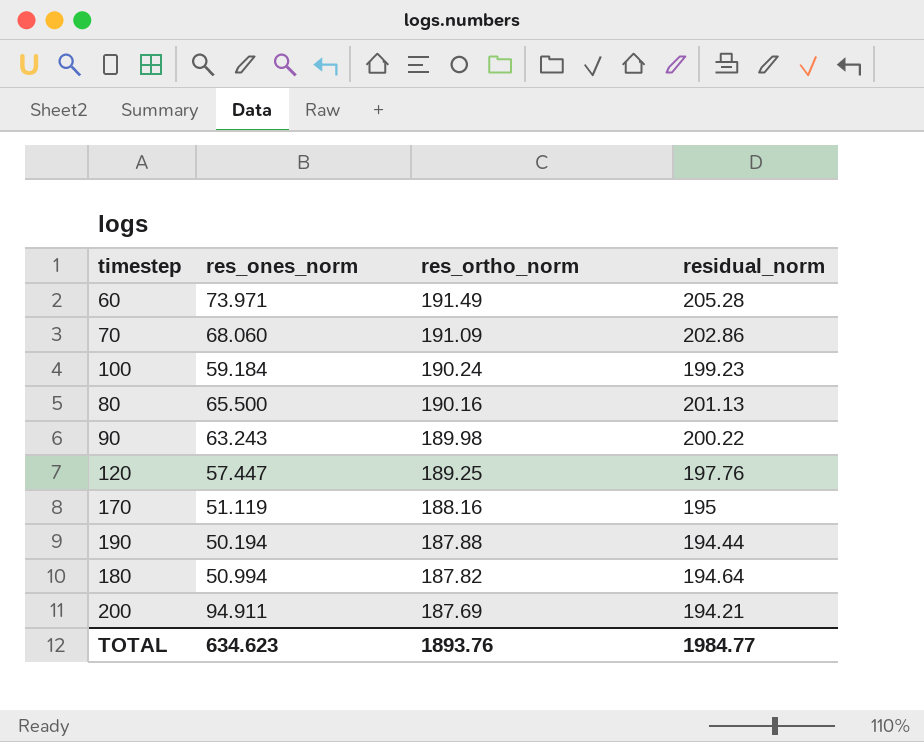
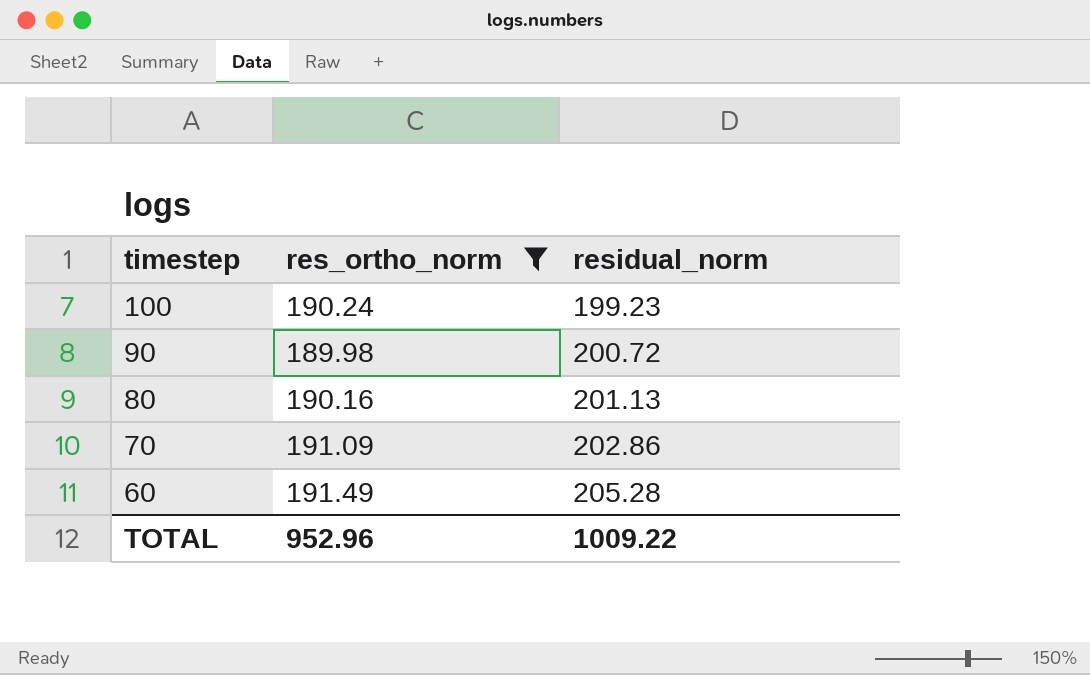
filter: none -> res_ortho_norm >= 189.98
row order: res_ortho_norm descending -> timestep descending
column res_ones_norm | position: 2 -> none
90 | residual_norm: 200.22 -> 200.72
TOTAL | res_ortho_norm: 1893.76 -> 952.96
TOTAL | residual_norm: 1984.77 -> 1009.22

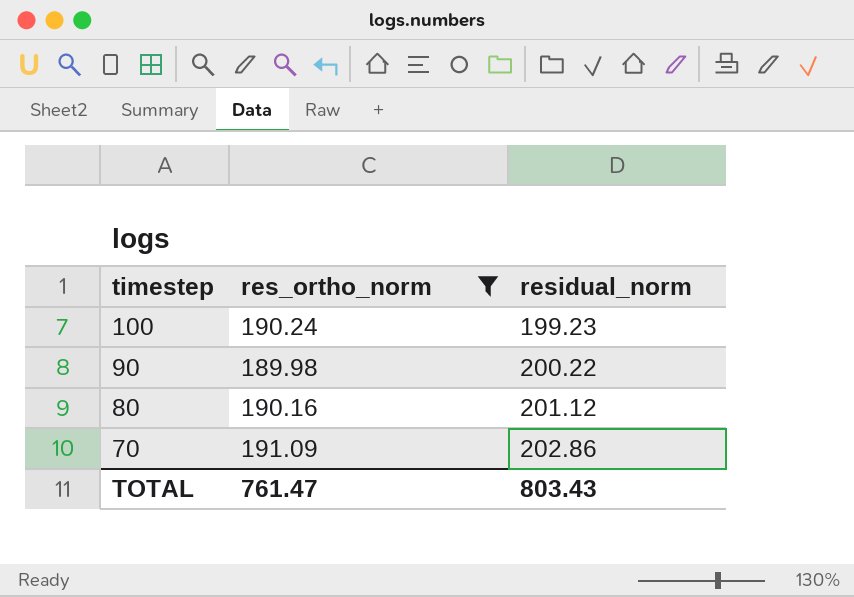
row 60: 191.49 | 205.28 -> none
90 | residual_norm: 200.72 -> 200.22
80 | residual_norm: 201.13 -> 201.12
TOTAL | res_ortho_norm: 952.96 -> 761.47
TOTAL | residual_norm: 1009.22 -> 803.43

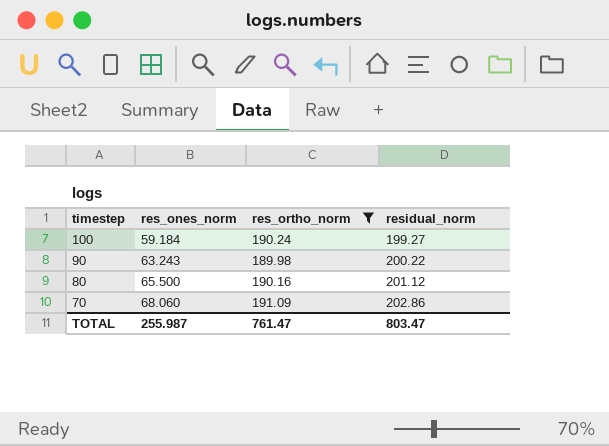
column res_ones_norm | position: none -> 2
100 | residual_norm: 199.23 -> 199.27
TOTAL | residual_norm: 803.43 -> 803.47

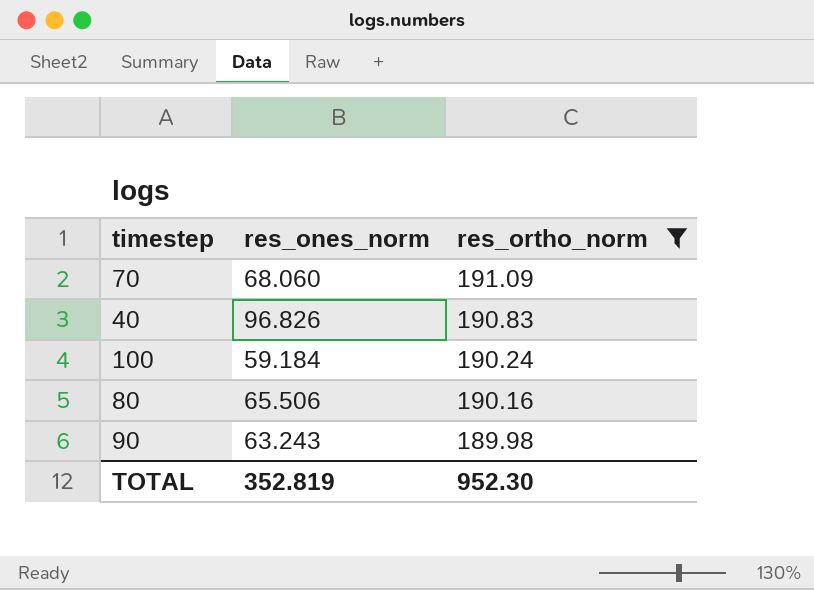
row order: timestep descending -> res_ortho_norm descending
column residual_norm | position: 4 -> none
row 40: none -> 96.826 | 190.83
80 | res_ones_norm: 65.500 -> 65.506
TOTAL | res_ones_norm: 255.987 -> 352.819
TOTAL | res_ortho_norm: 761.47 -> 952.30

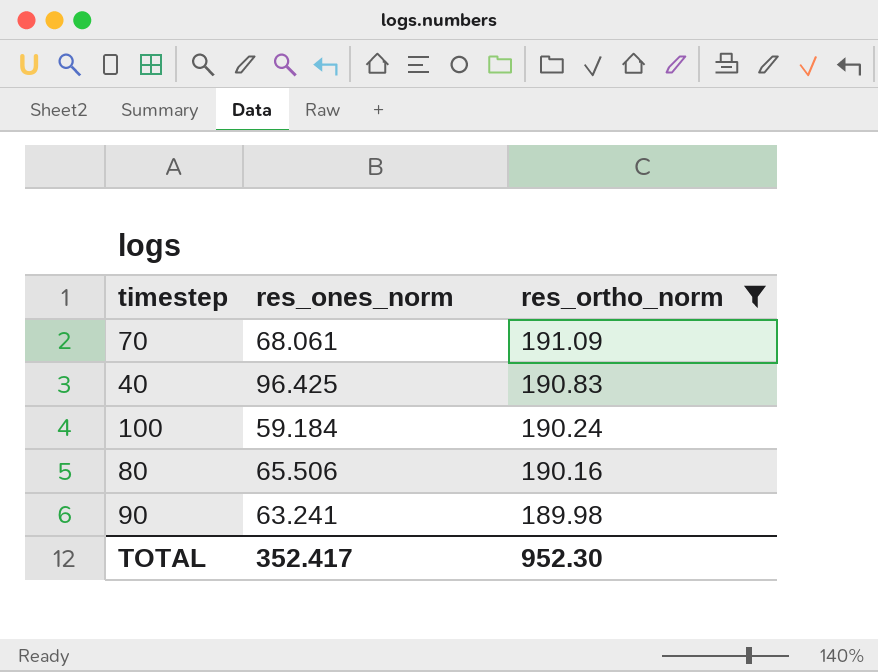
70 | res_ones_norm: 68.060 -> 68.061
40 | res_ones_norm: 96.826 -> 96.425
90 | res_ones_norm: 63.243 -> 63.241
TOTAL | res_ones_norm: 352.819 -> 352.417

